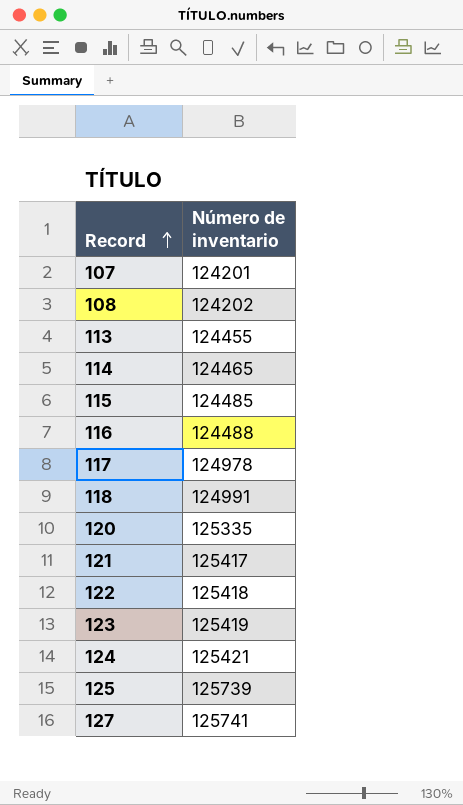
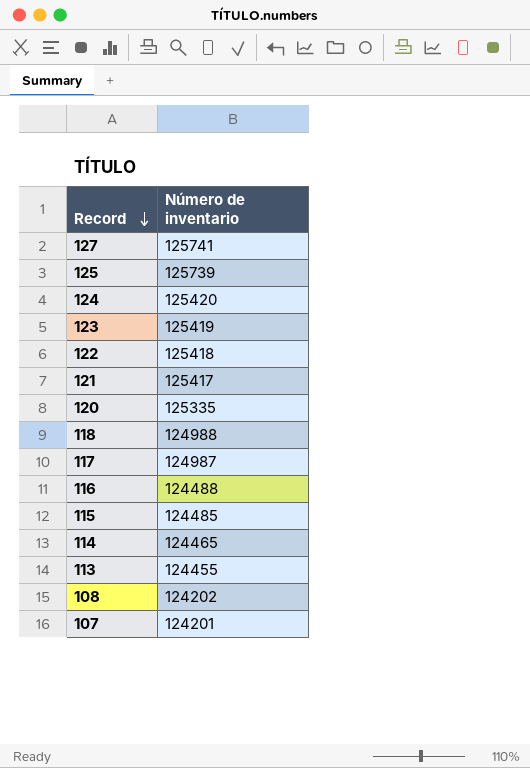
row order: Record ascending -> Record descending
124 | Número de inventario: 125421 -> 125420
118 | Número de inventario: 124991 -> 124988
117 | Número de inventario: 124978 -> 124987

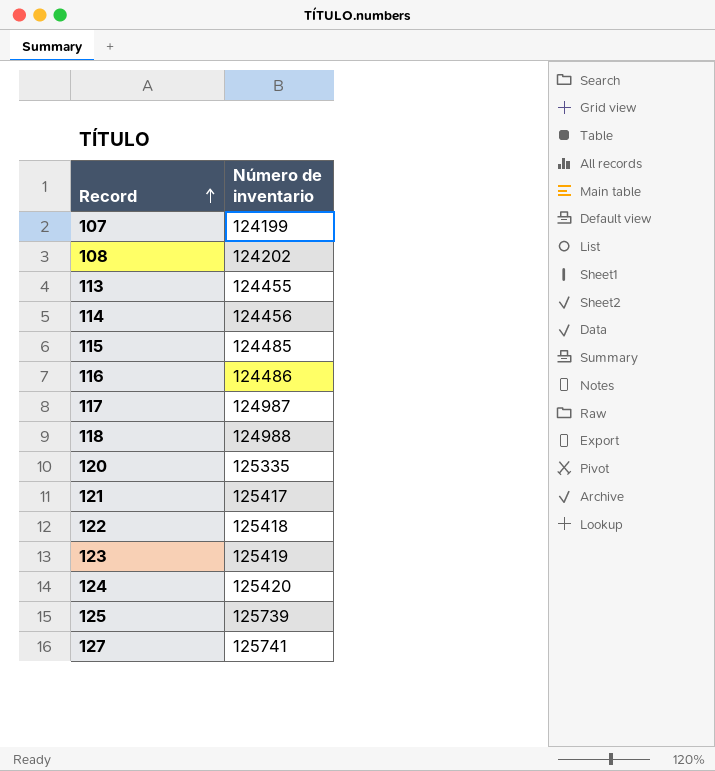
row order: Record descending -> Record ascending
107 | Número de inventario: 124201 -> 124199
114 | Número de inventario: 124465 -> 124456
116 | Número de inventario: 124488 -> 124486

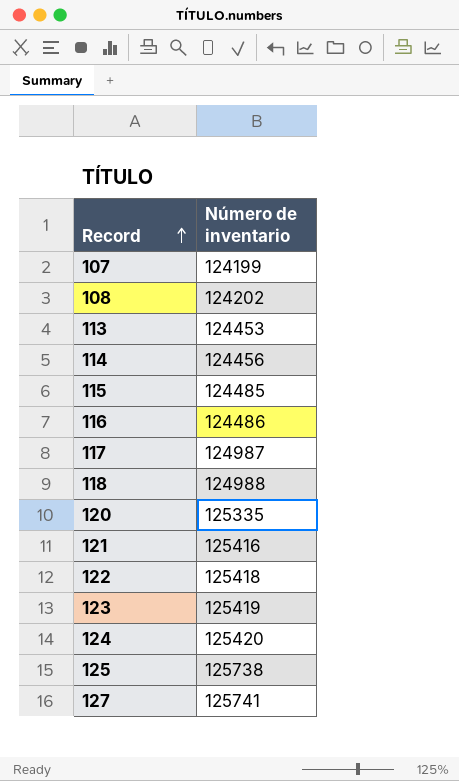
113 | Número de inventario: 124455 -> 124453
121 | Número de inventario: 125417 -> 125416
125 | Número de inventario: 125739 -> 125738

